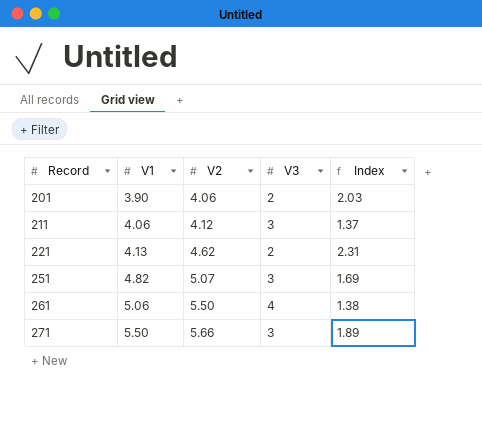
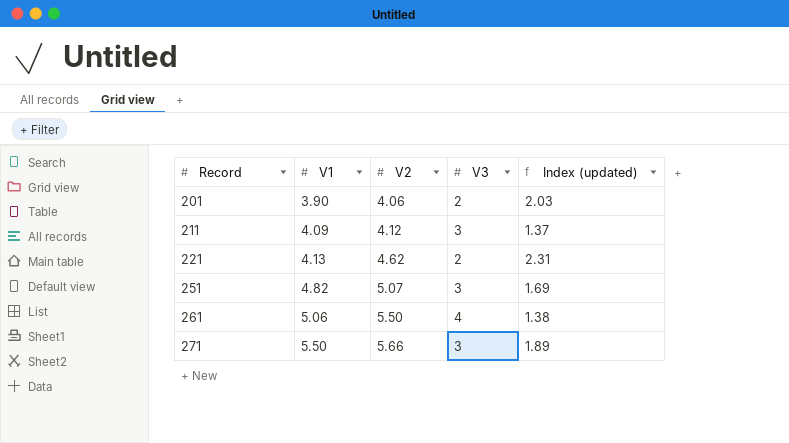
column name: Index -> Index (updated)
211 | V1: 4.06 -> 4.09

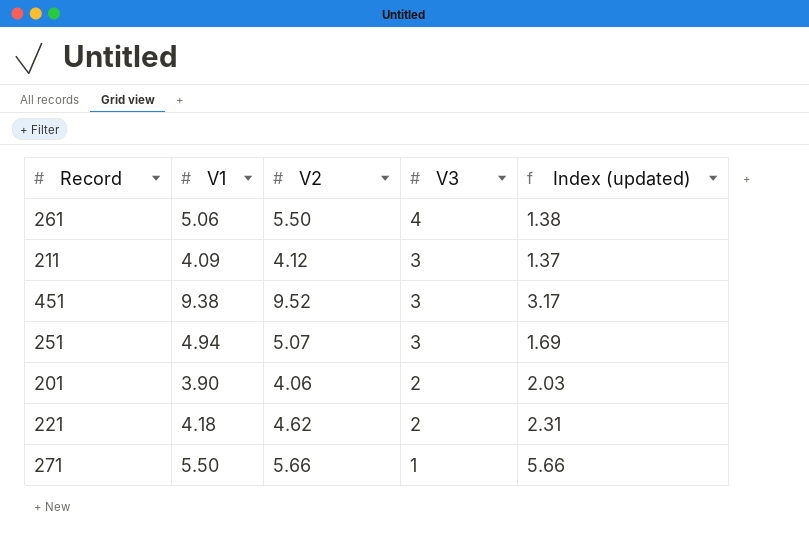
row order: Record ascending -> V3 descending
row 451: none -> 9.38 | 9.52 | 3 | 3.17
251 | V1: 4.82 -> 4.94
221 | V1: 4.13 -> 4.18
271 | V3: 3 -> 1
271 | Index (updated): 1.89 -> 5.66

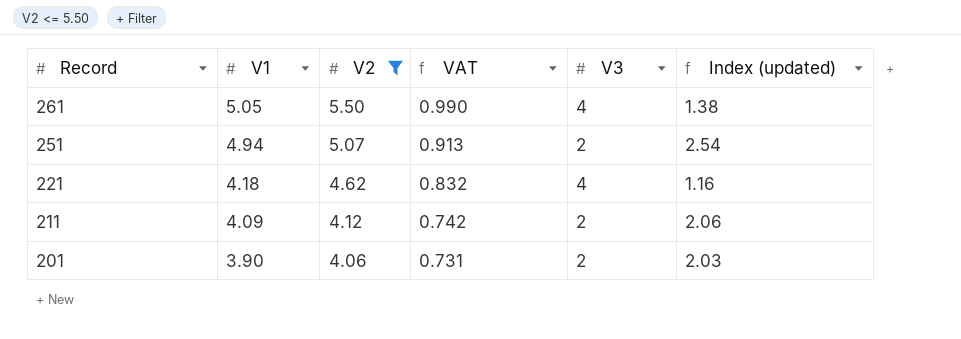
filter: none -> V2 <= 5.50
row order: V3 descending -> Record descending
column VAT | formula: none -> [V2] * 0.18
261 | V1: 5.06 -> 5.05
251 | V3: 3 -> 2
251 | Index (updated): 1.69 -> 2.54
221 | V3: 2 -> 4
221 | Index (updated): 2.31 -> 1.16
211 | V3: 3 -> 2
211 | Index (updated): 1.37 -> 2.06

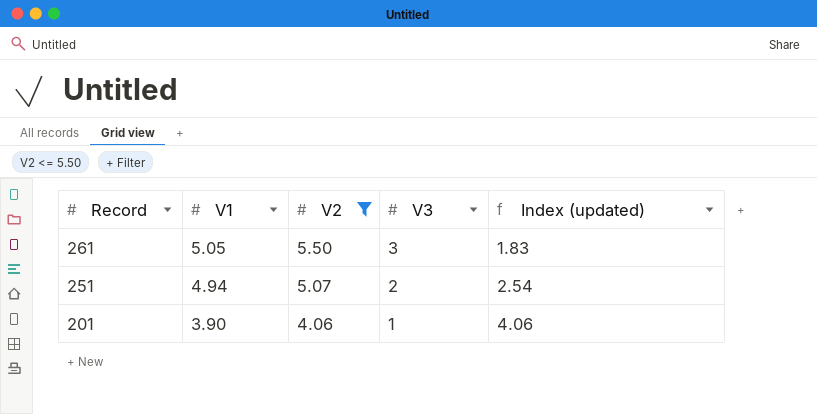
column VAT | formula: [V2] * 0.18 -> none
row 221: 4.18 | 4.62 | 0.832 | 4 | 1.16 -> none
row 211: 4.09 | 4.12 | 0.742 | 2 | 2.06 -> none
261 | V3: 4 -> 3
261 | Index (updated): 1.38 -> 1.83
201 | V3: 2 -> 1
201 | Index (updated): 2.03 -> 4.06

